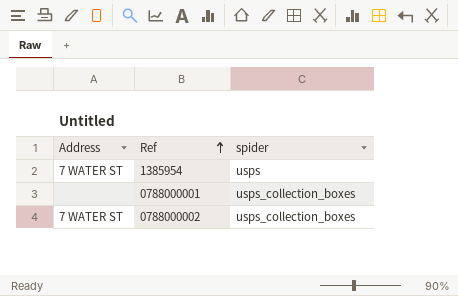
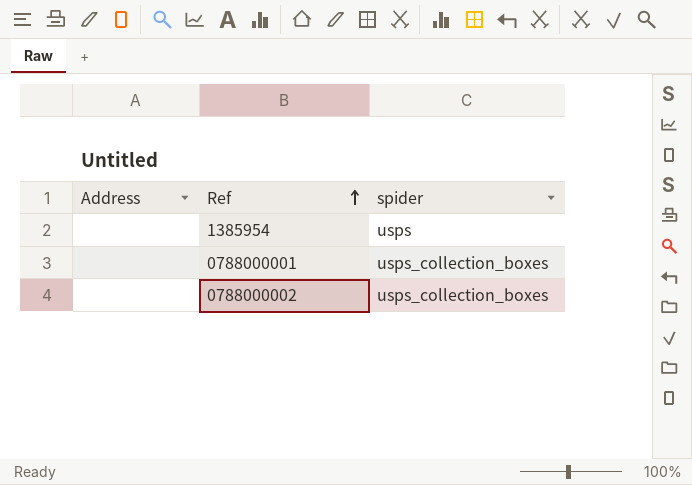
1385954 | Address: 7 WATER ST -> none
0788000002 | Address: 7 WATER ST -> none

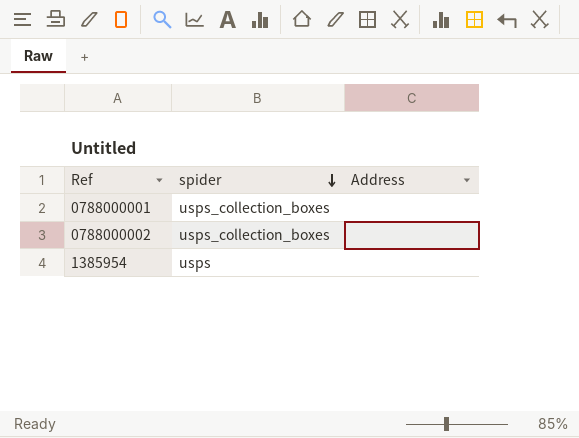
row order: Ref ascending -> spider descending
column Address | position: 1 -> 3

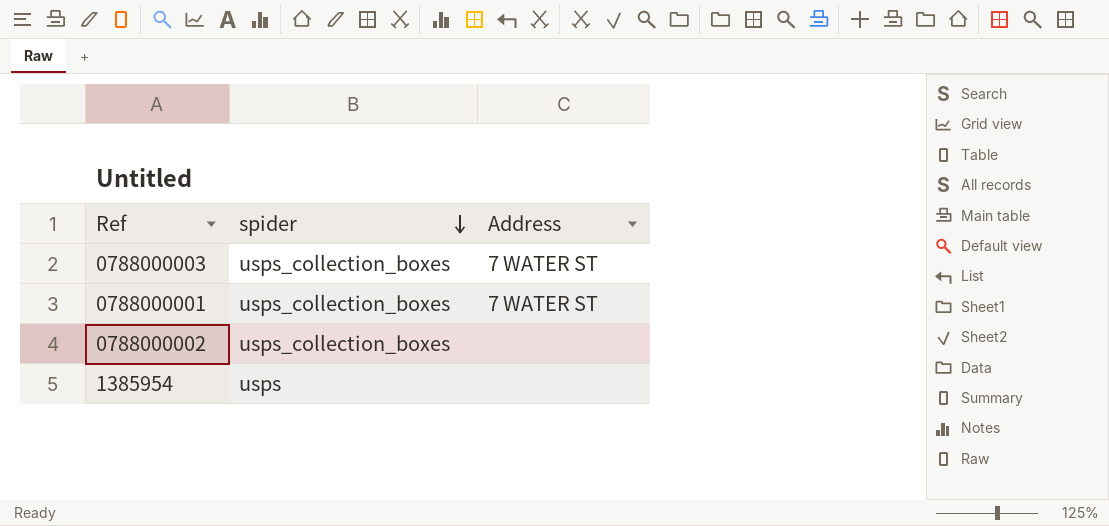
row 0788000003: none -> usps_collection_boxes | 7 WATER ST
0788000001 | Address: none -> 7 WATER ST

